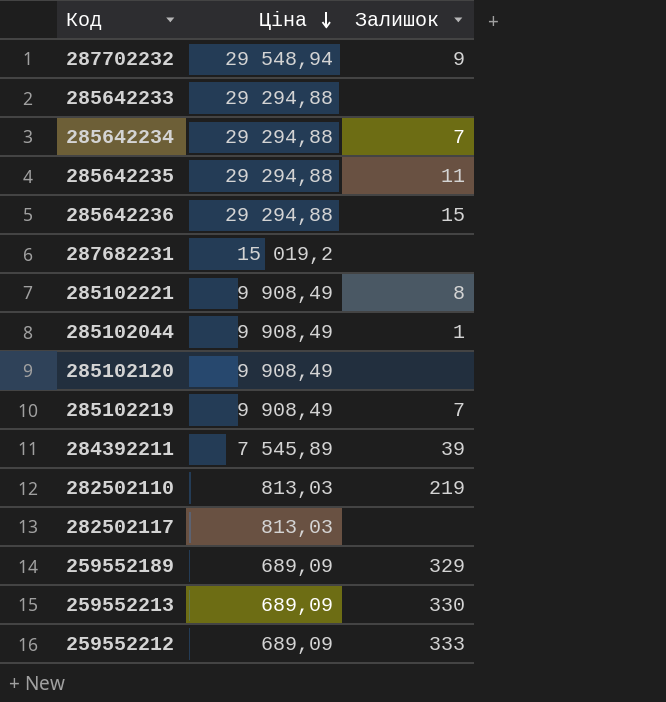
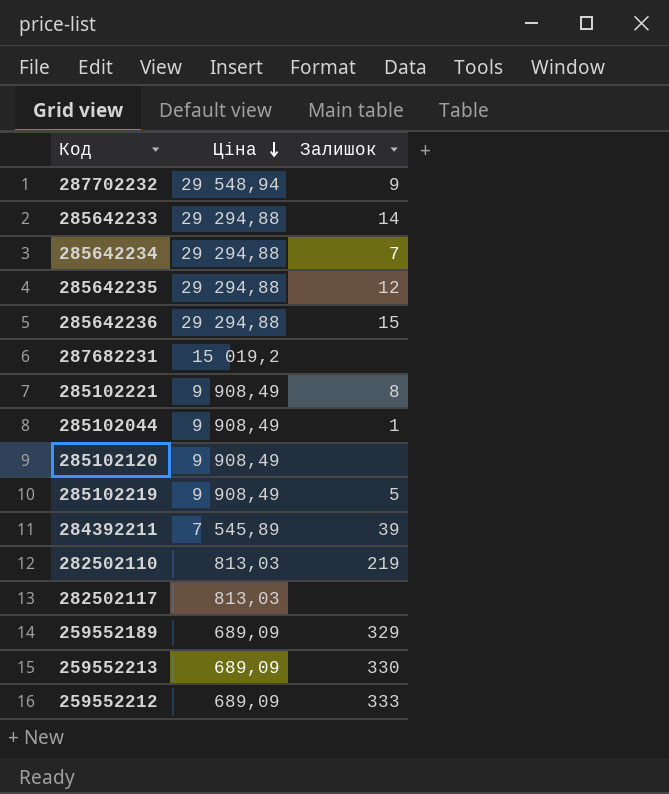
285642233 | Залишок: none -> 14
285642235 | Залишок: 11 -> 12
285102219 | Залишок: 7 -> 5

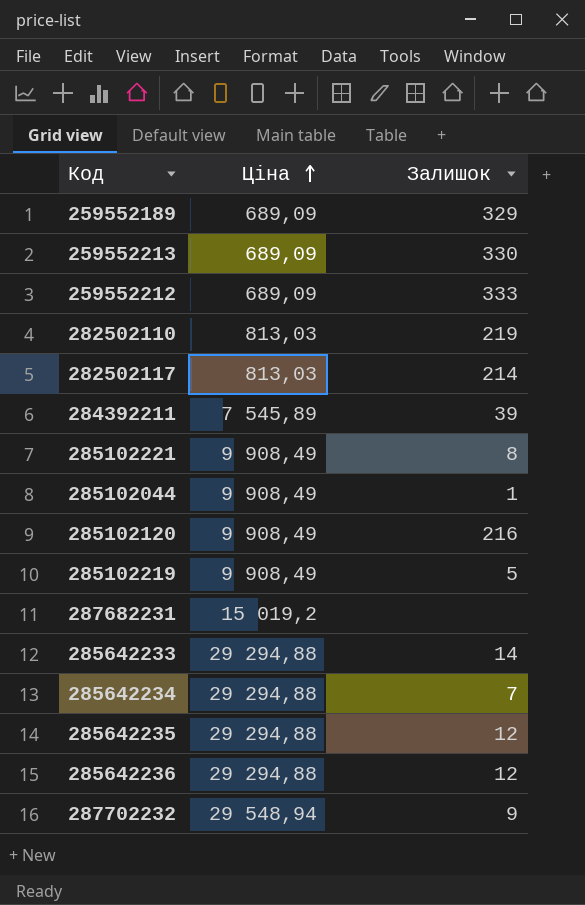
row order: Ціна descending -> Ціна ascending
282502117 | Залишок: none -> 214
285102120 | Залишок: none -> 216
285642236 | Залишок: 15 -> 12

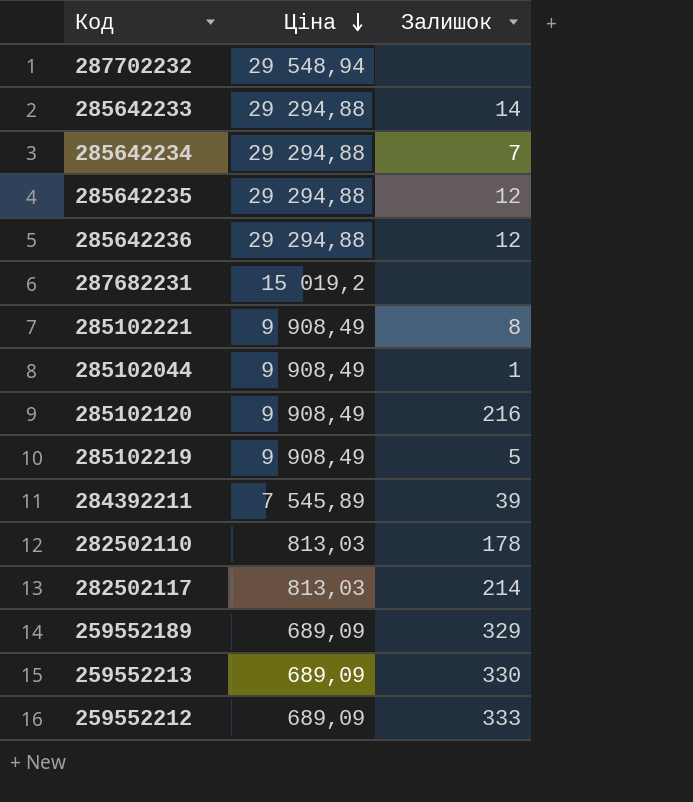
row order: Ціна ascending -> Ціна descending
287702232 | Залишок: 9 -> none
282502110 | Залишок: 219 -> 178

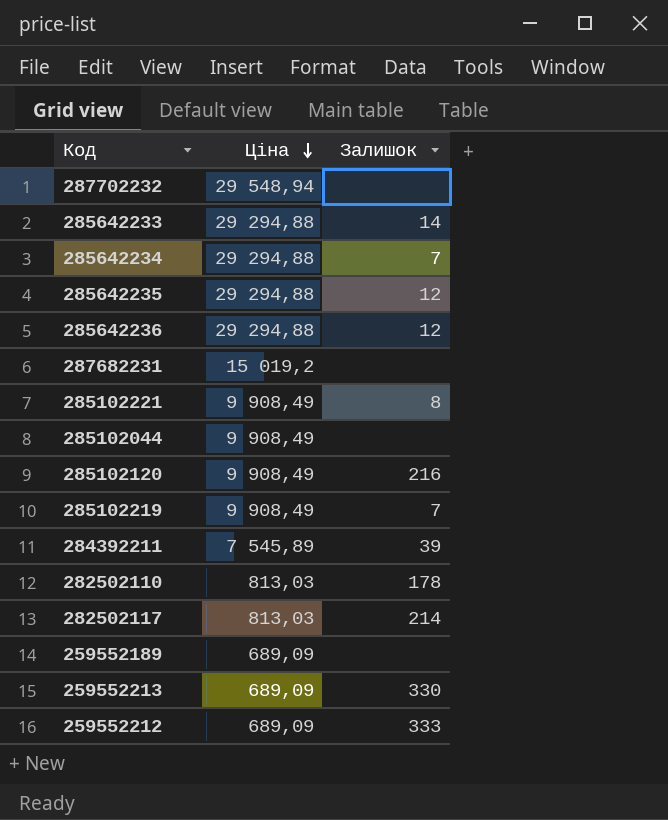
285102044 | Залишок: 1 -> none
285102219 | Залишок: 5 -> 7
259552189 | Залишок: 329 -> none

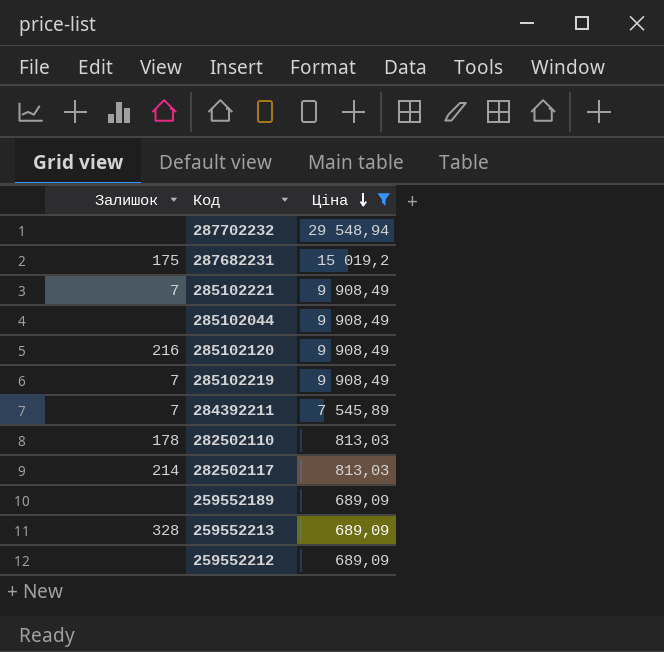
filter: none -> Ціна != 29 294,88
column Залишок | position: 3 -> 1
287682231 | Залишок: none -> 175
285102221 | Залишок: 8 -> 7
284392211 | Залишок: 39 -> 7
259552213 | Залишок: 330 -> 328
259552212 | Залишок: 333 -> none

